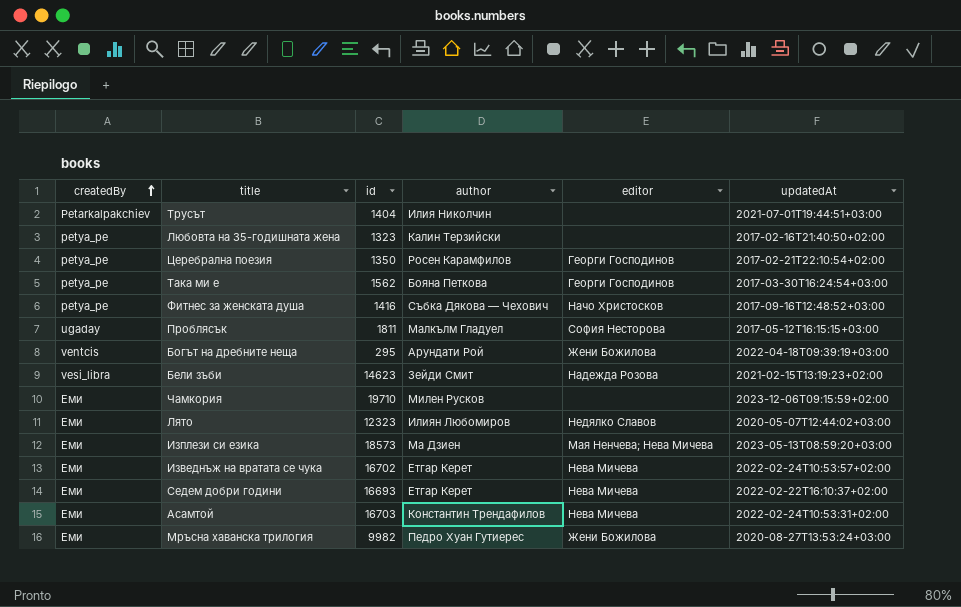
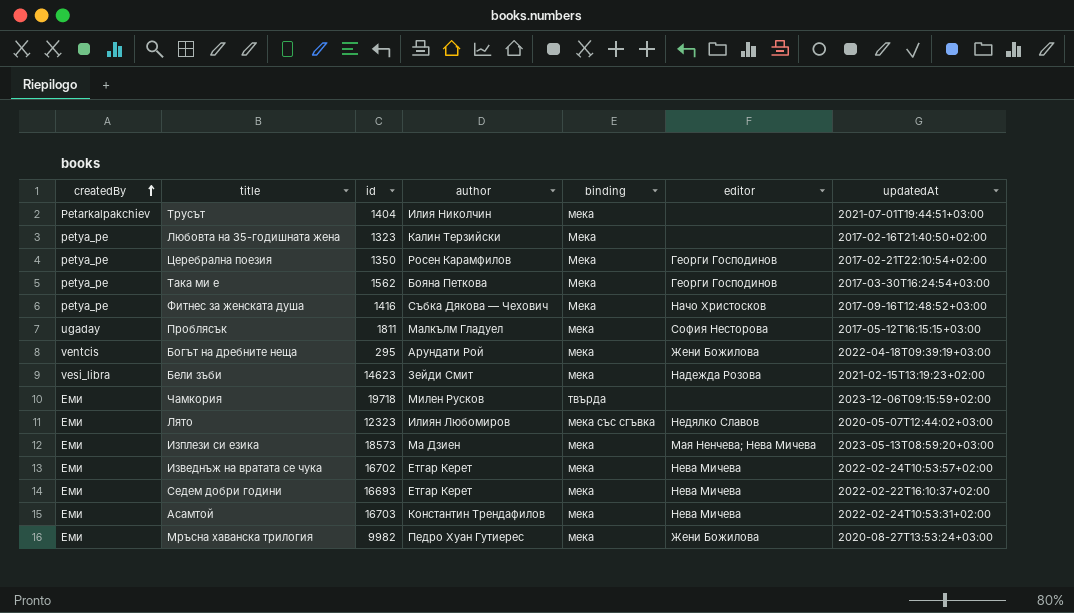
column binding | position: none -> 5
Чамкория | id: 19710 -> 19718

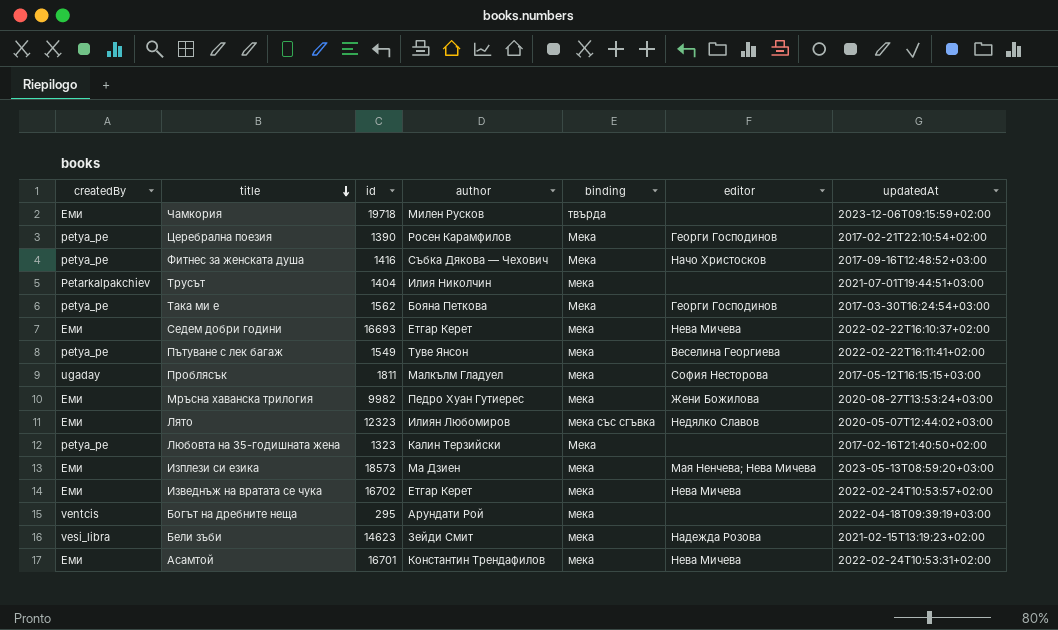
row order: createdBy ascending -> title descending
Церебрална поезия | id: 1350 -> 1390
row Пътуване с лек багаж: none -> petya_pe | 1549 | Туве Янсон | мека | Веселина Георгиева | 2022-02-22T16:11:41+02:00
Богът на дребните неща | editor: Жени Божилова -> none
Асамтой | id: 16703 -> 16701

